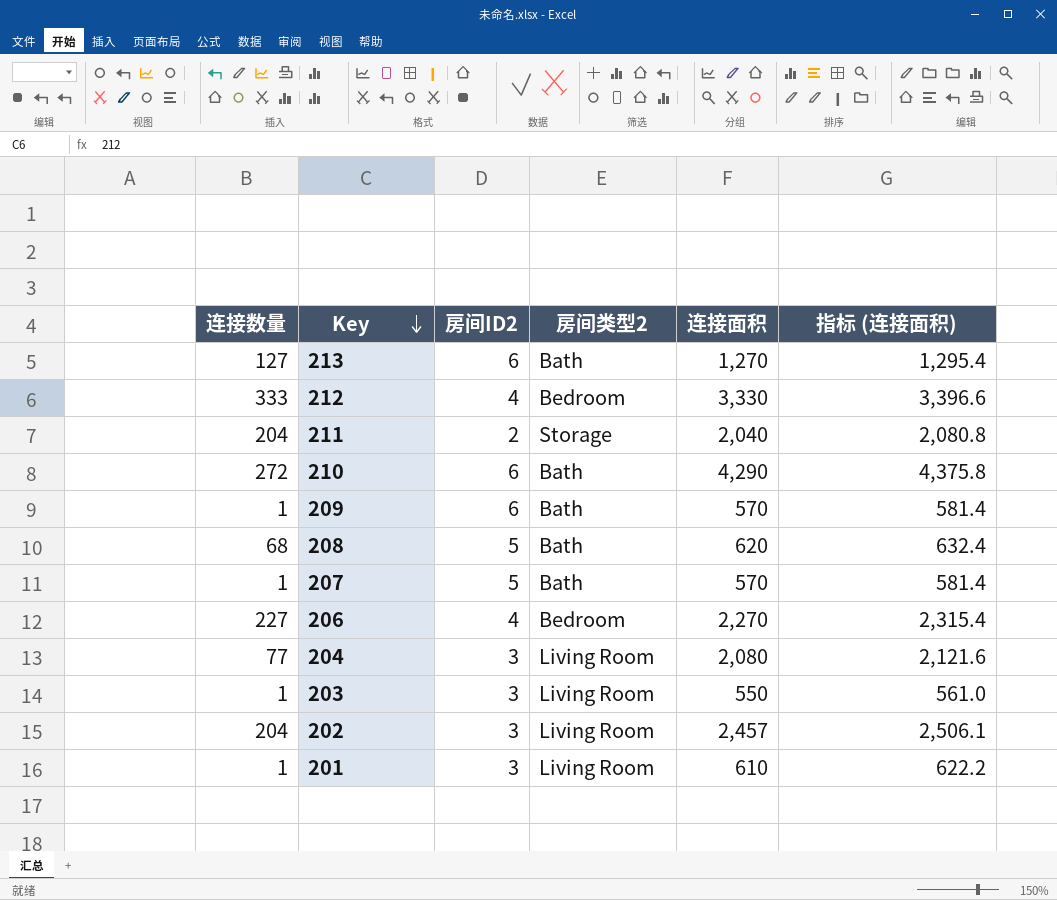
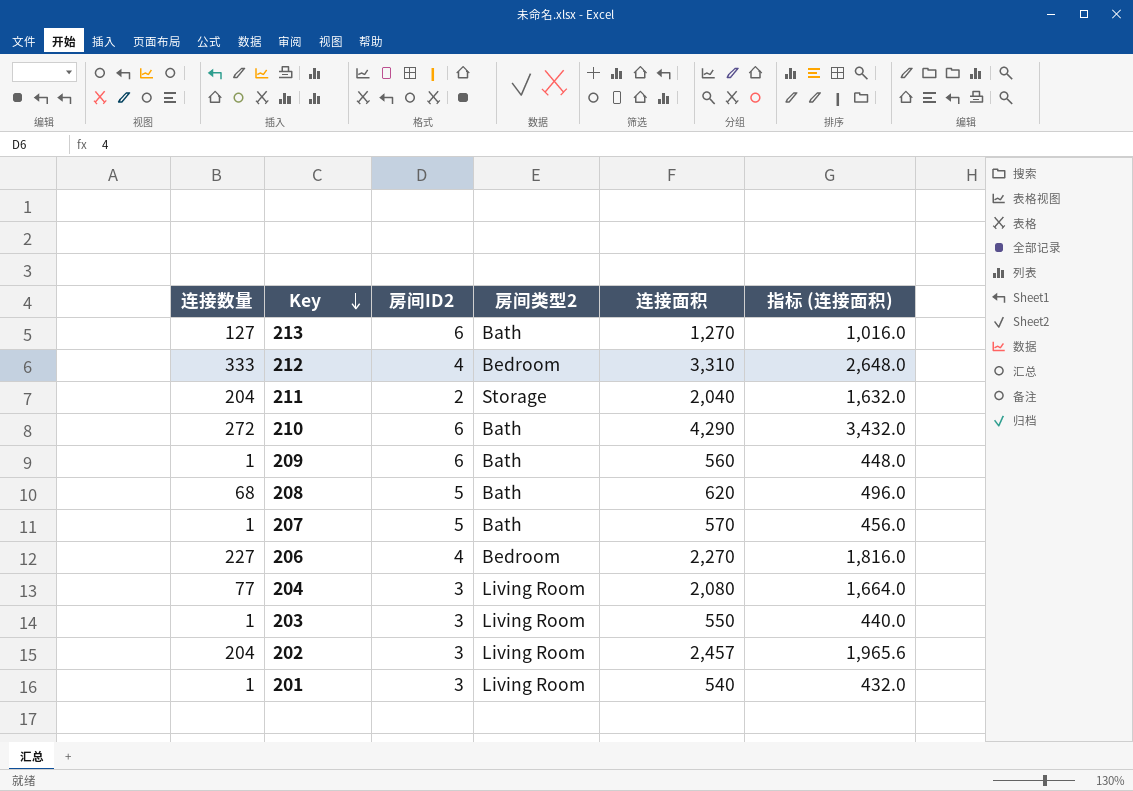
column 指标 (连接面积) | formula: [连接面积] * 1.02 -> [连接面积] * 0.8
212 | 连接面积: 3,330 -> 3,310
209 | 连接面积: 570 -> 560
201 | 连接面积: 610 -> 540

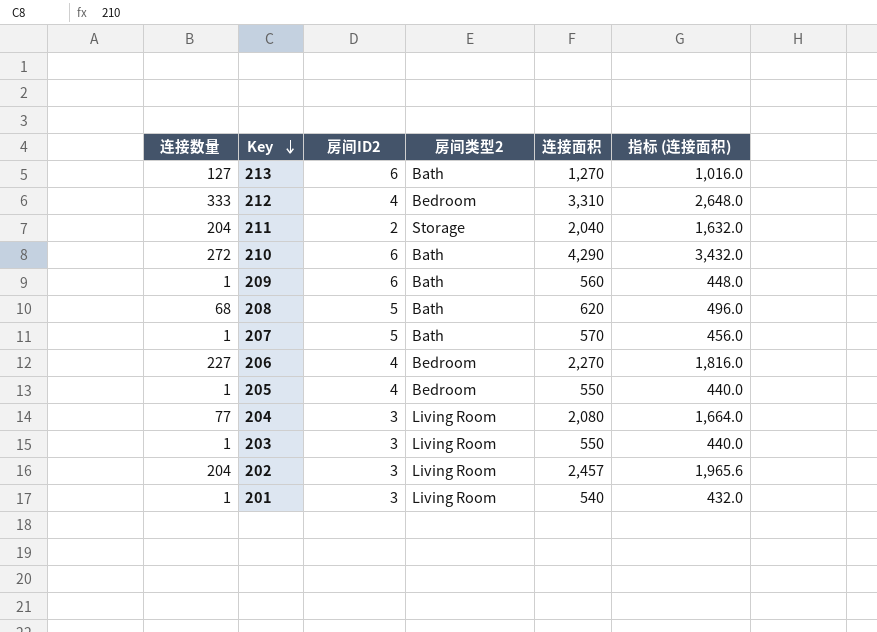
row 205: none -> 1 | 4 | Bedroom | 550 | 440.0

